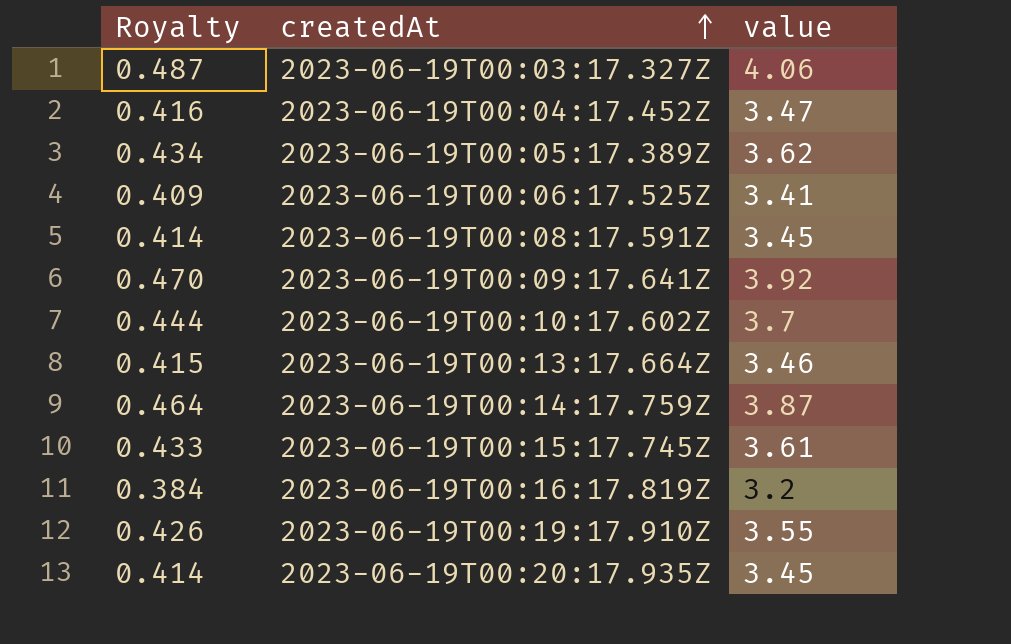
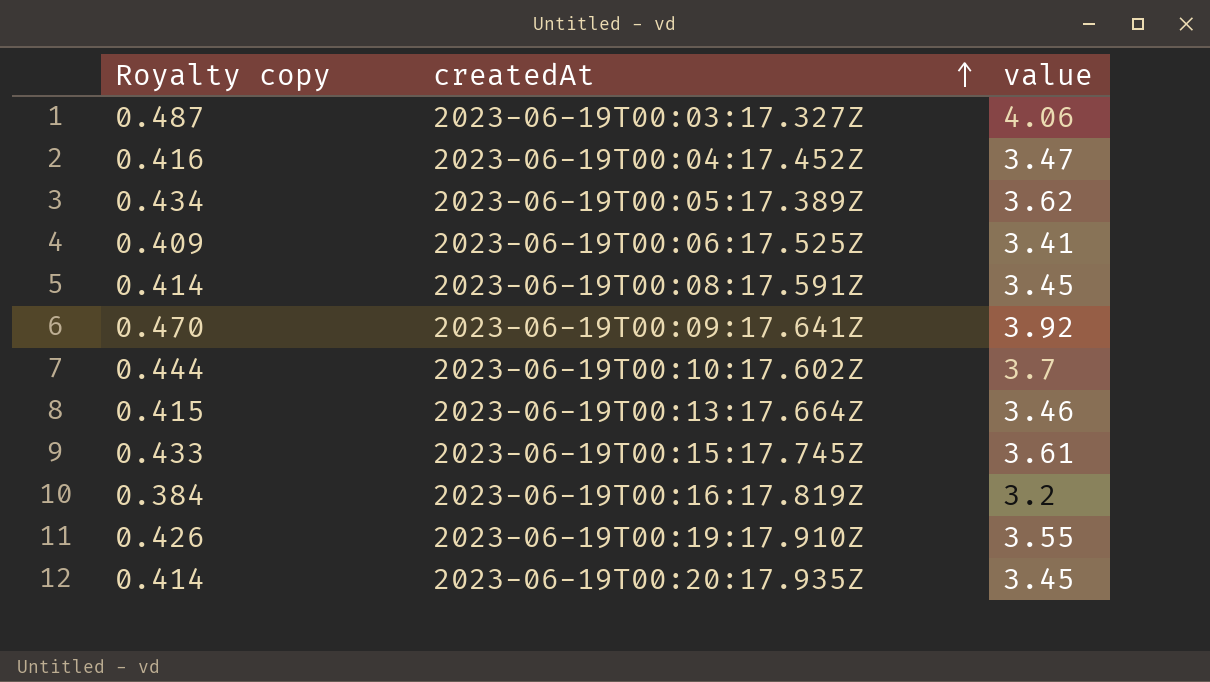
column name: Royalty -> Royalty copy
row 2023-06-19T00:14:17.759Z: 0.464 | 3.87 -> none

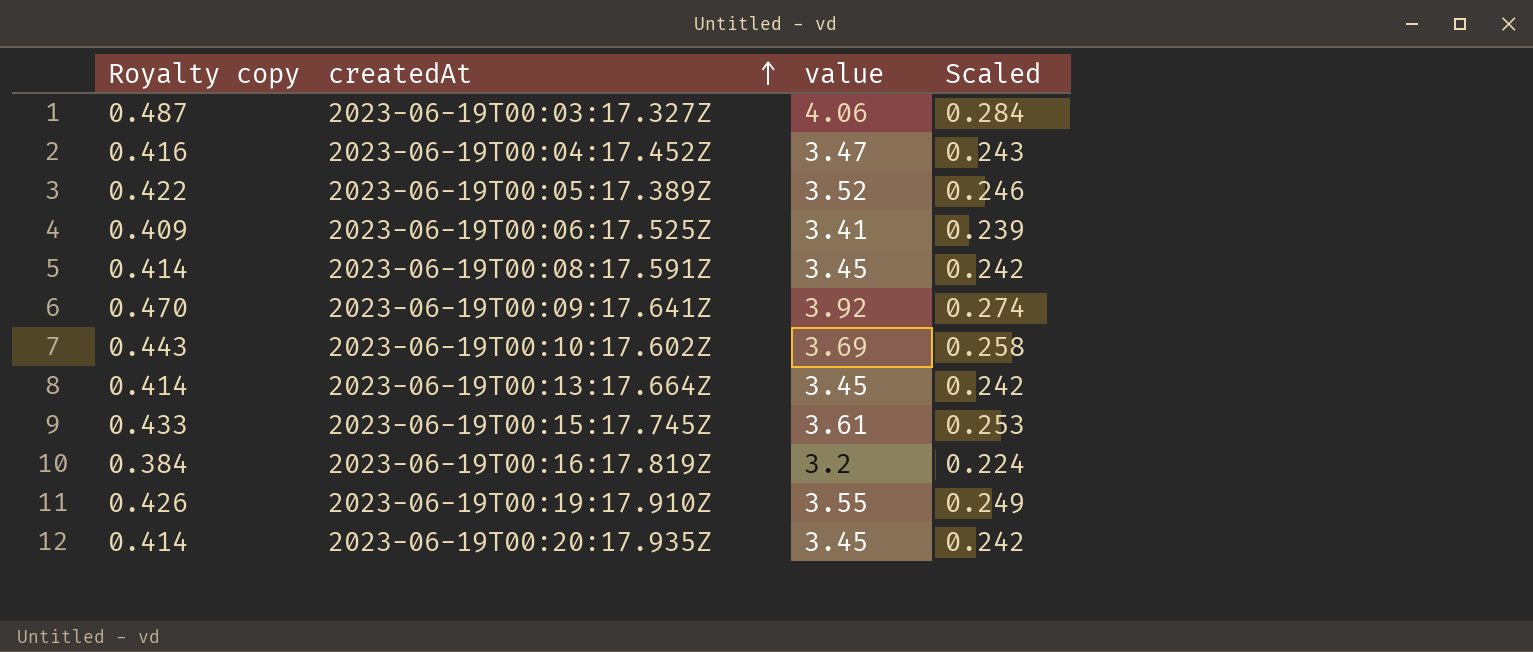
column Scaled | formula: none -> [value] * 0.07
2023-06-19T00:05:17.389Z | Royalty copy: 0.434 -> 0.422
2023-06-19T00:05:17.389Z | value: 3.62 -> 3.52
2023-06-19T00:10:17.602Z | Royalty copy: 0.444 -> 0.443
2023-06-19T00:10:17.602Z | value: 3.7 -> 3.69
2023-06-19T00:13:17.664Z | Royalty copy: 0.415 -> 0.414
2023-06-19T00:13:17.664Z | value: 3.46 -> 3.45

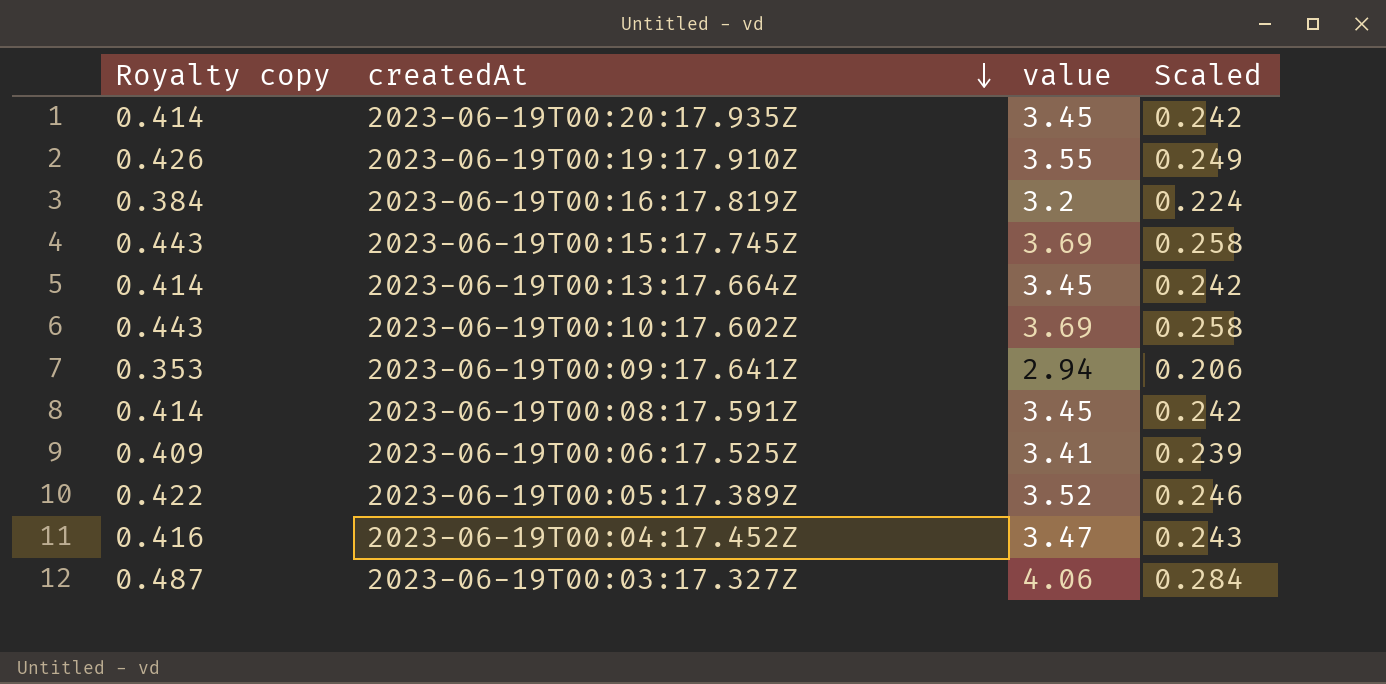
row order: createdAt ascending -> createdAt descending
2023-06-19T00:15:17.745Z | Royalty copy: 0.433 -> 0.443
2023-06-19T00:15:17.745Z | value: 3.61 -> 3.69
2023-06-19T00:15:17.745Z | Scaled: 0.253 -> 0.258
2023-06-19T00:09:17.641Z | Royalty copy: 0.470 -> 0.353
2023-06-19T00:09:17.641Z | value: 3.92 -> 2.94
2023-06-19T00:09:17.641Z | Scaled: 0.274 -> 0.206

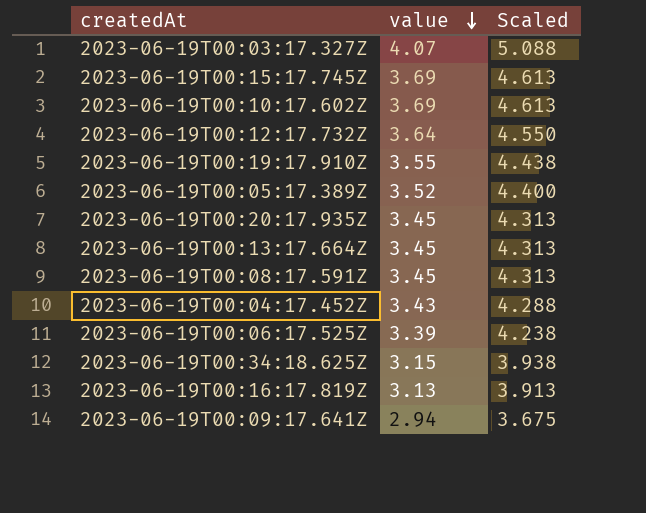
row order: createdAt descending -> value descending
column Royalty copy | formula: [value] * 0.12 -> none
column Scaled | formula: [value] * 0.07 -> [value] * 1.25
2023-06-19T00:03:17.327Z | value: 4.06 -> 4.07
row 2023-06-19T00:12:17.732Z: none -> 3.64 | 4.550
2023-06-19T00:04:17.452Z | value: 3.47 -> 3.43
2023-06-19T00:06:17.525Z | value: 3.41 -> 3.39
row 2023-06-19T00:34:18.625Z: none -> 3.15 | 3.938
2023-06-19T00:16:17.819Z | value: 3.2 -> 3.13

